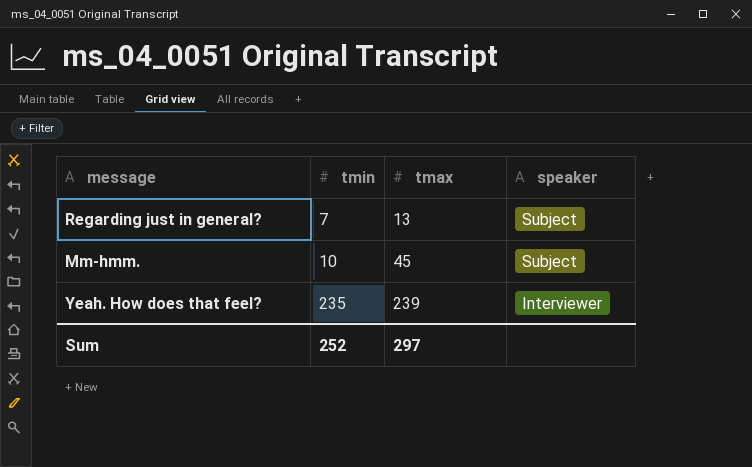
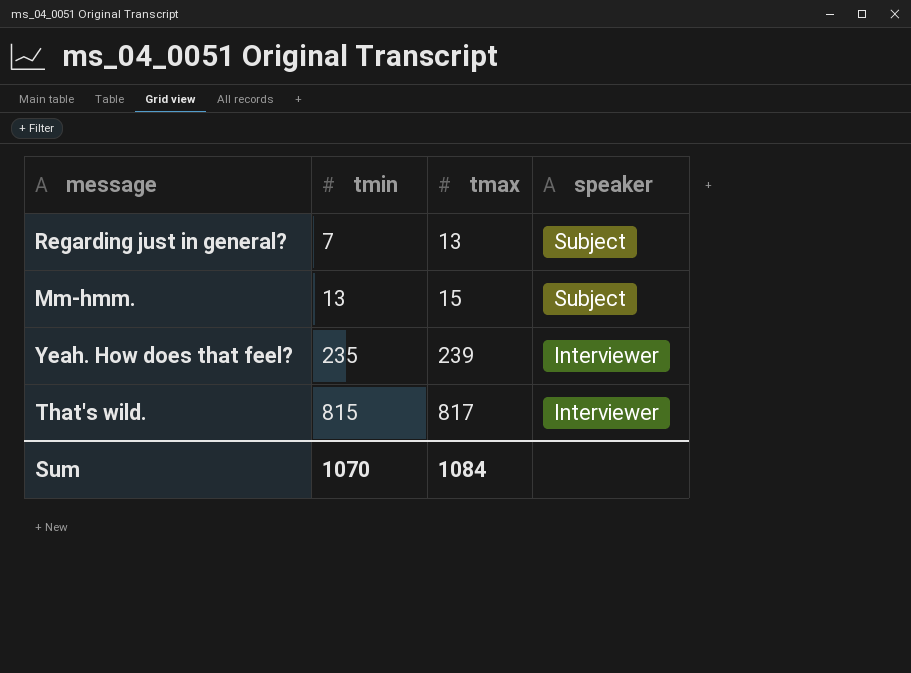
Mm-hmm. | tmin: 10 -> 13
Mm-hmm. | tmax: 45 -> 15
row That's wild.: none -> 815 | 817 | Interviewer
Sum | tmin: 252 -> 1070
Sum | tmax: 297 -> 1084

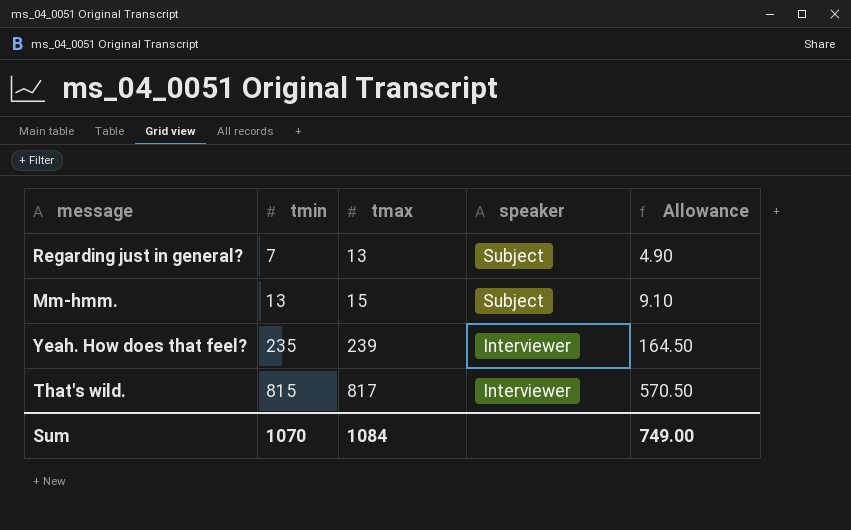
column Allowance | formula: none -> [tmin] * 0.7

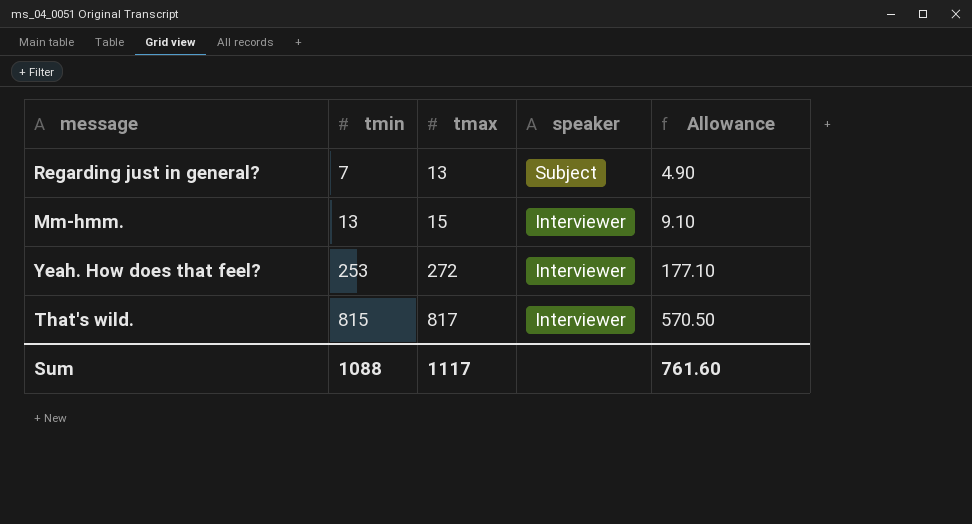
Mm-hmm. | speaker: Subject -> Interviewer
Yeah. How does that feel? | tmin: 235 -> 253
Yeah. How does that feel? | tmax: 239 -> 272
Yeah. How does that feel? | Allowance: 164.50 -> 177.10
Sum | tmin: 1070 -> 1088
Sum | tmax: 1084 -> 1117
Sum | Allowance: 749.00 -> 761.60

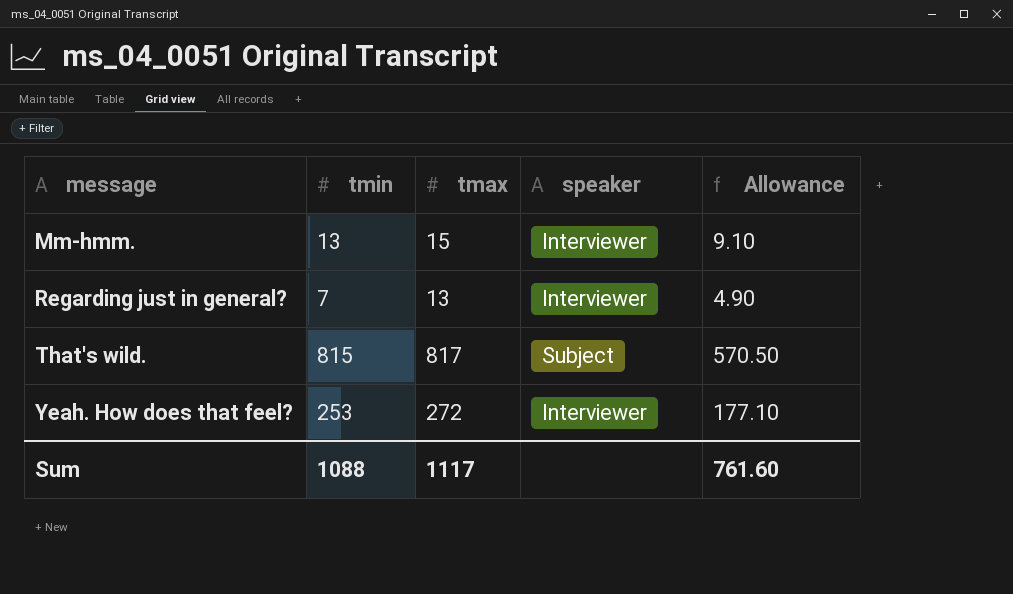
row order: tmin ascending -> message ascending
Regarding just in general? | speaker: Subject -> Interviewer
That's wild. | speaker: Interviewer -> Subject

